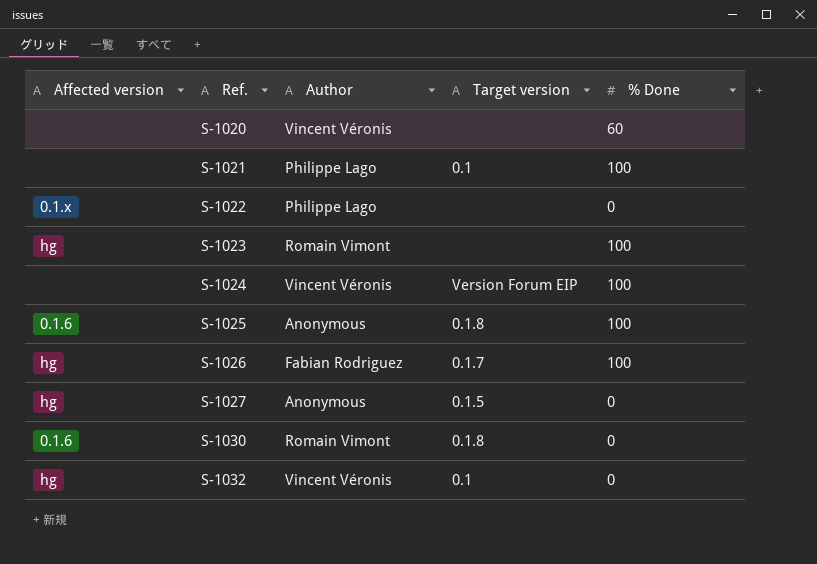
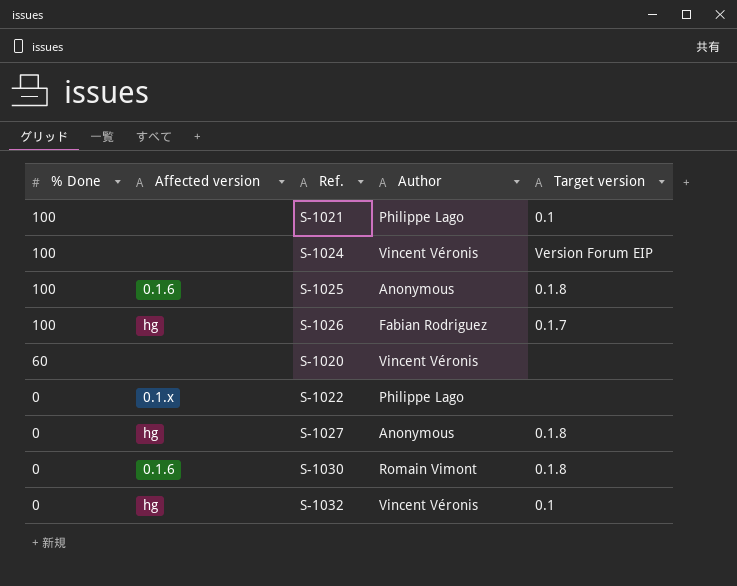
row order: Ref. ascending -> % Done descending
column % Done | position: 5 -> 1
row S-1023: hg | Romain Vimont | none | 100 -> none
S-1027 | Target version: 0.1.5 -> 0.1.8

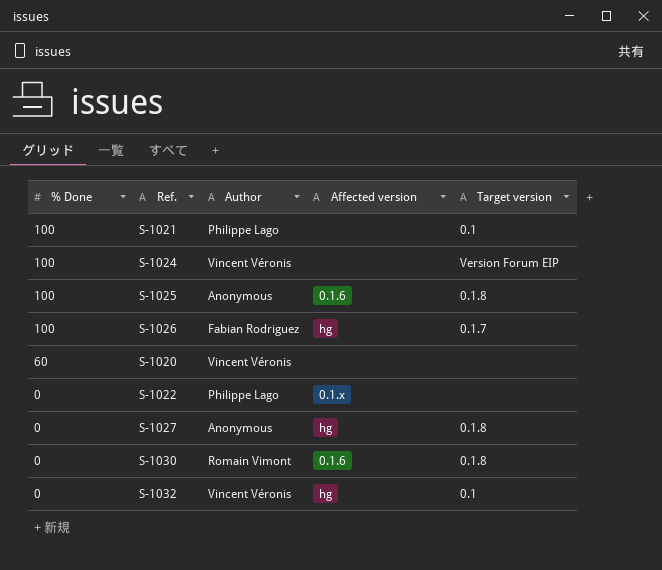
column Affected version | position: 2 -> 4

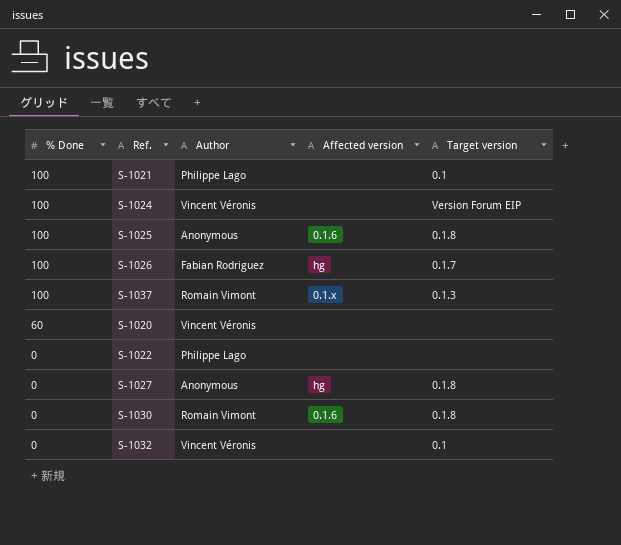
row S-1037: none -> 100 | Romain Vimont | 0.1.x | 0.1.3
S-1022 | Affected version: 0.1.x -> none
S-1032 | Affected version: hg -> none

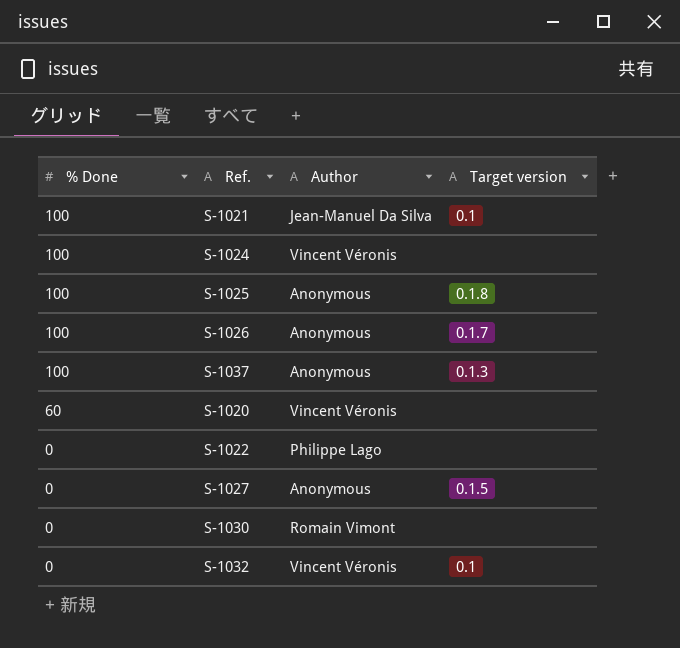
column Affected version | position: 4 -> none
S-1021 | Author: Philippe Lago -> Jean-Manuel Da Silva
S-1024 | Target version: Version Forum EIP -> none
S-1026 | Author: Fabian Rodriguez -> Anonymous
S-1037 | Author: Romain Vimont -> Anonymous
S-1027 | Target version: 0.1.8 -> 0.1.5
S-1030 | Target version: 0.1.8 -> none

